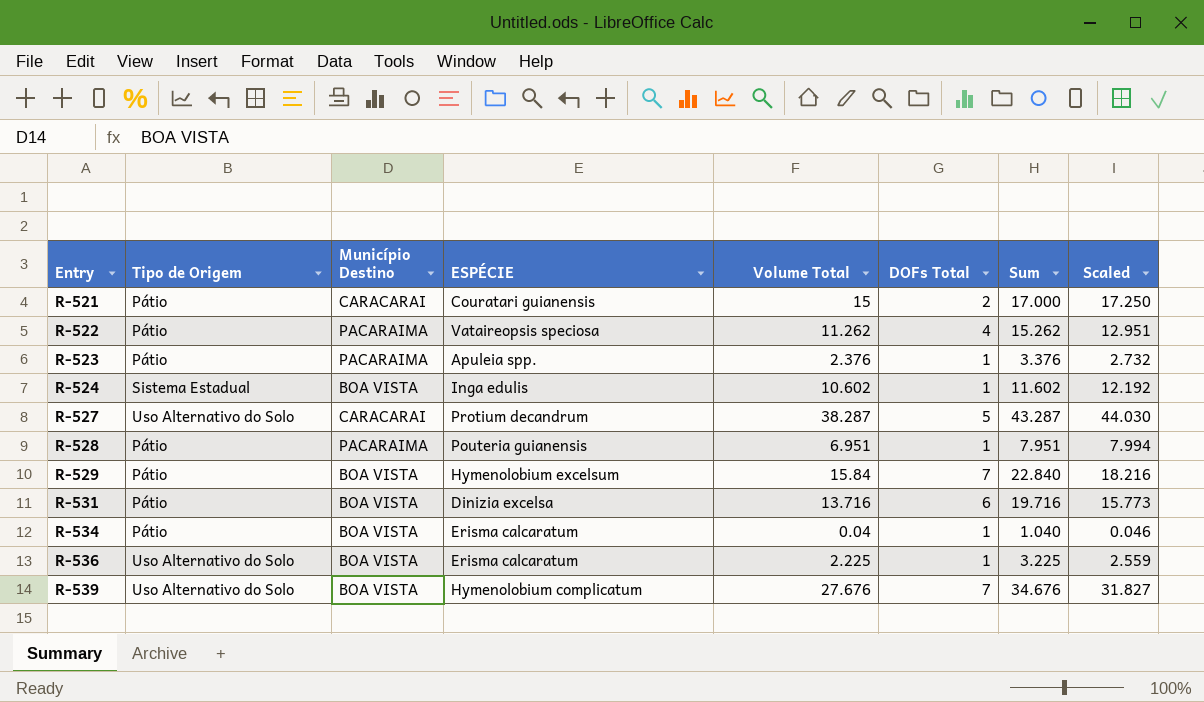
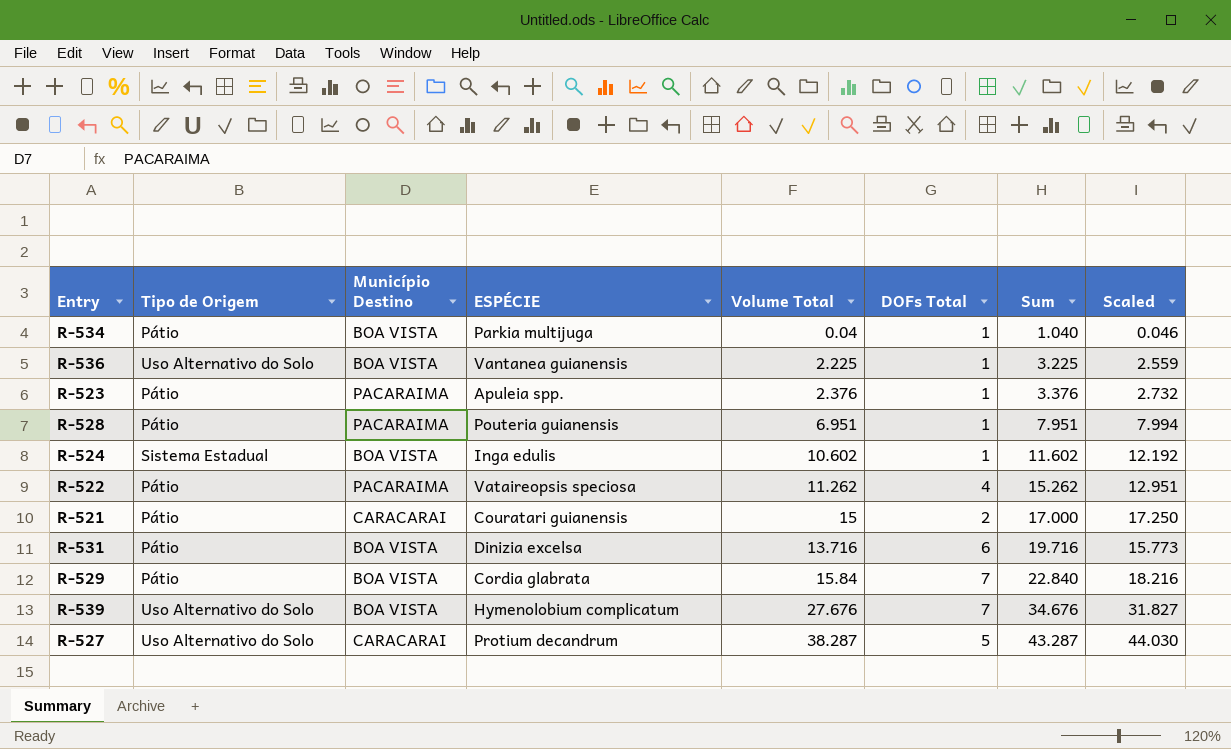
row order: Entry ascending -> Sum ascending
R-534 | ESPÉCIE: Erisma calcaratum -> Parkia multijuga
R-536 | ESPÉCIE: Erisma calcaratum -> Vantanea guianensis
R-529 | ESPÉCIE: Hymenolobium excelsum -> Cordia glabrata

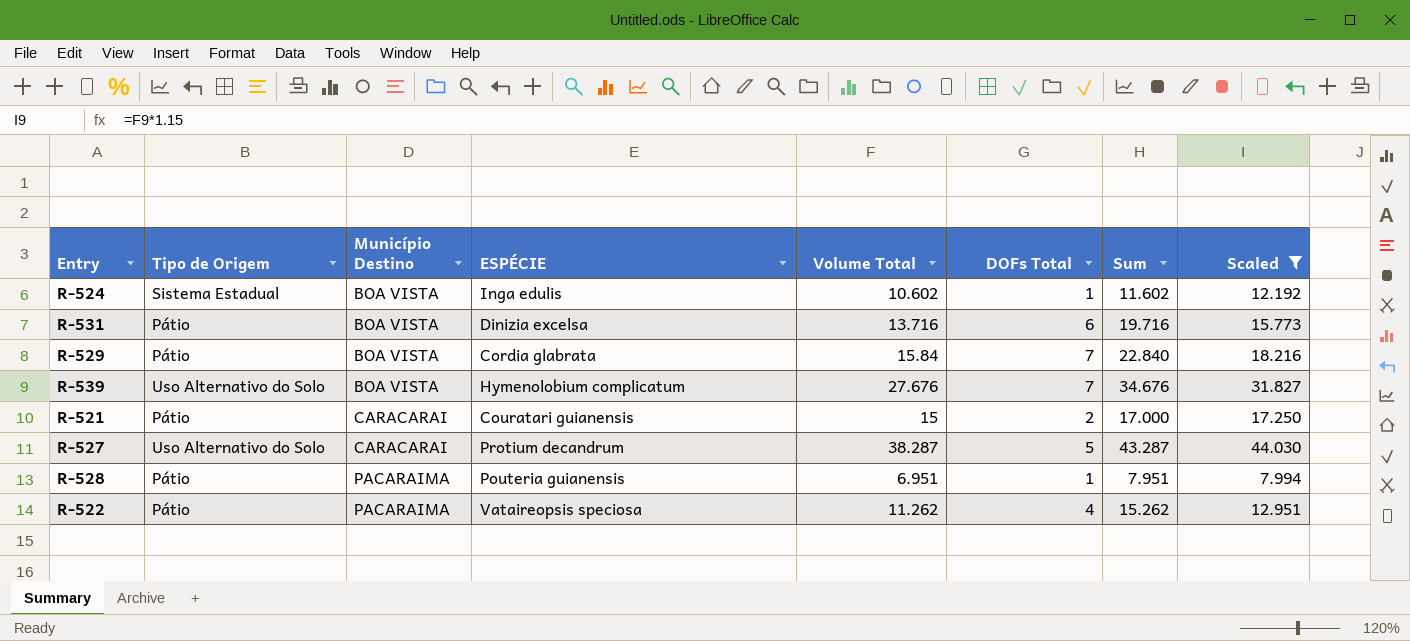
filter: none -> Scaled >= 7.994
row order: Sum ascending -> Município Destino ascending

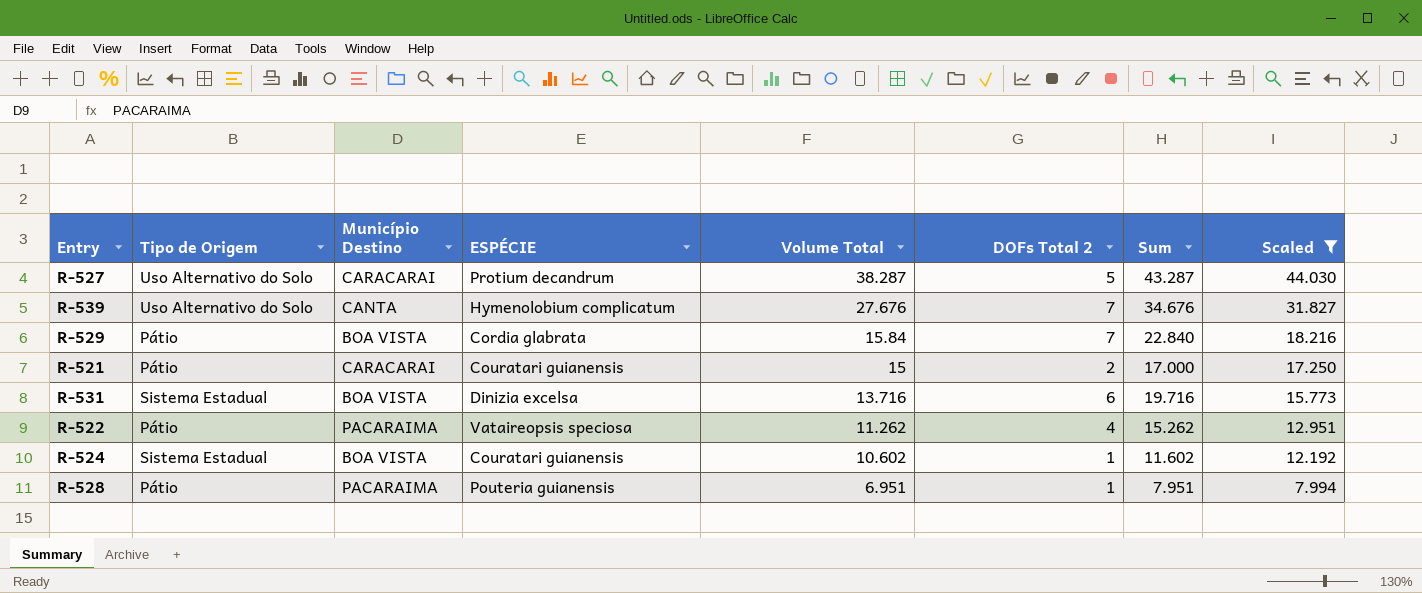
row order: Município Destino ascending -> Volume Total descending
column name: DOFs Total -> DOFs Total 2
R-539 | Município Destino: BOA VISTA -> CANTA
R-531 | Tipo de Origem: Pátio -> Sistema Estadual
R-524 | ESPÉCIE: Inga edulis -> Couratari guianensis

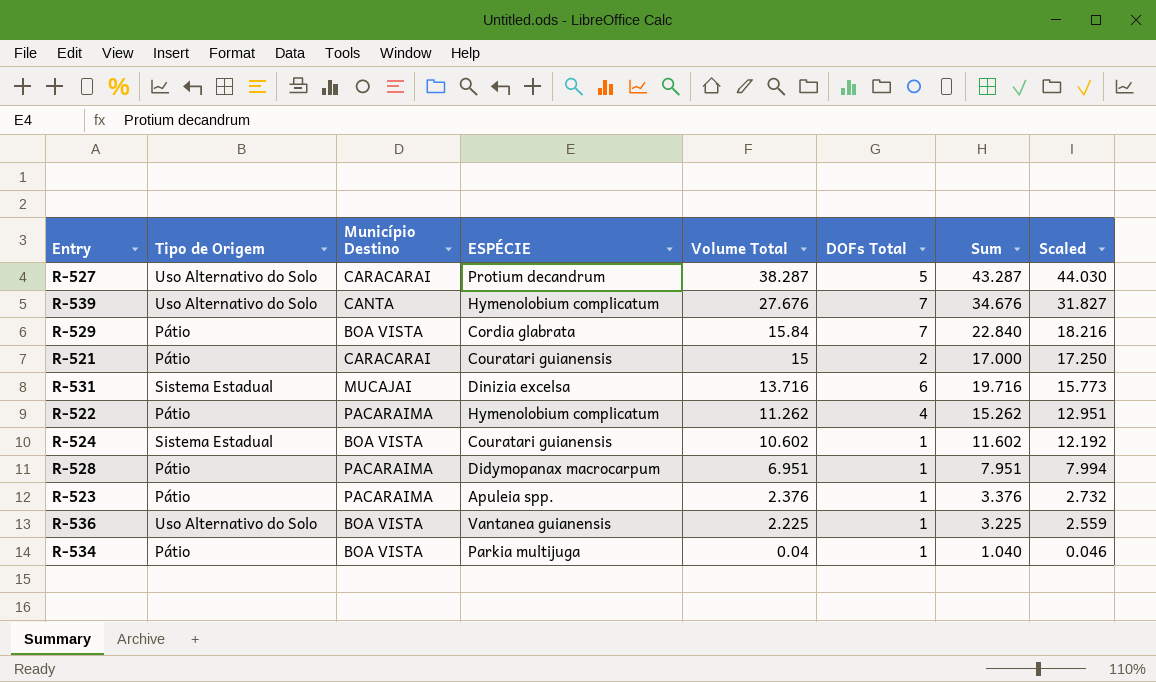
filter: Scaled >= 7.994 -> none
column name: DOFs Total 2 -> DOFs Total
R-531 | Município Destino: BOA VISTA -> MUCAJAI
R-522 | ESPÉCIE: Vataireopsis speciosa -> Hymenolobium complicatum
R-528 | ESPÉCIE: Pouteria guianensis -> Didymopanax macrocarpum

